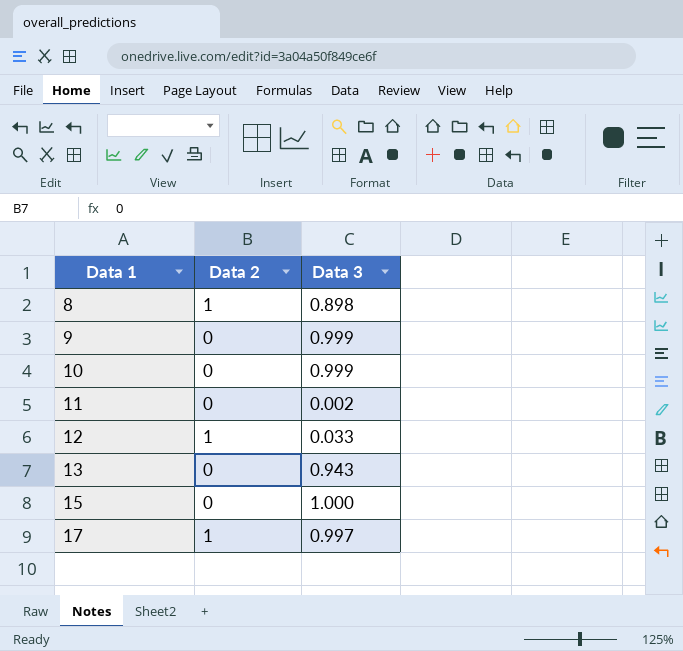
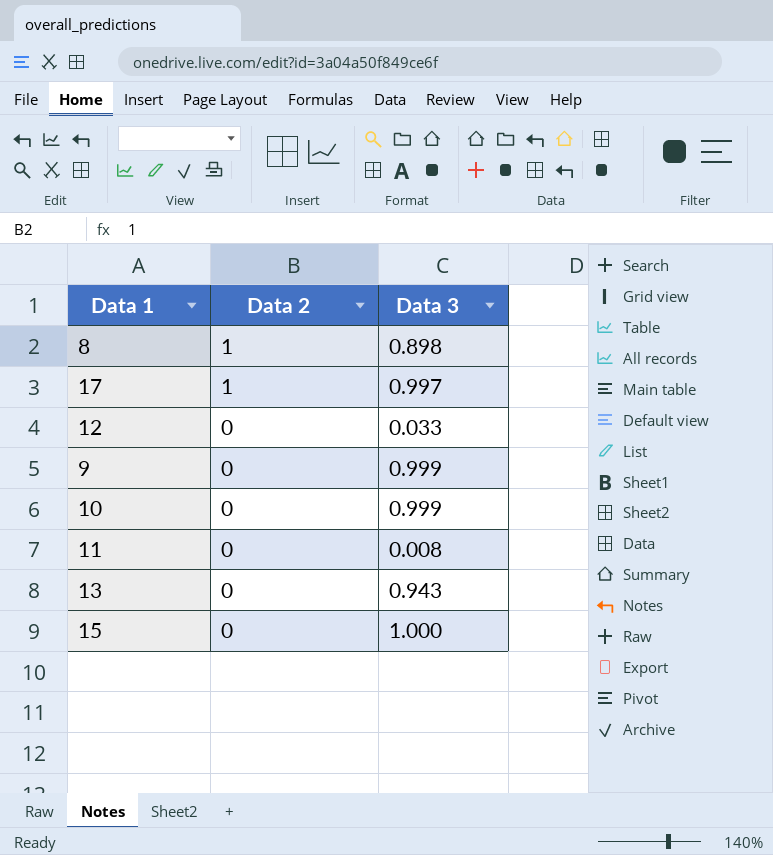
row order: Data 1 ascending -> Data 2 descending
12 | Data 2: 1 -> 0
11 | Data 3: 0.002 -> 0.008

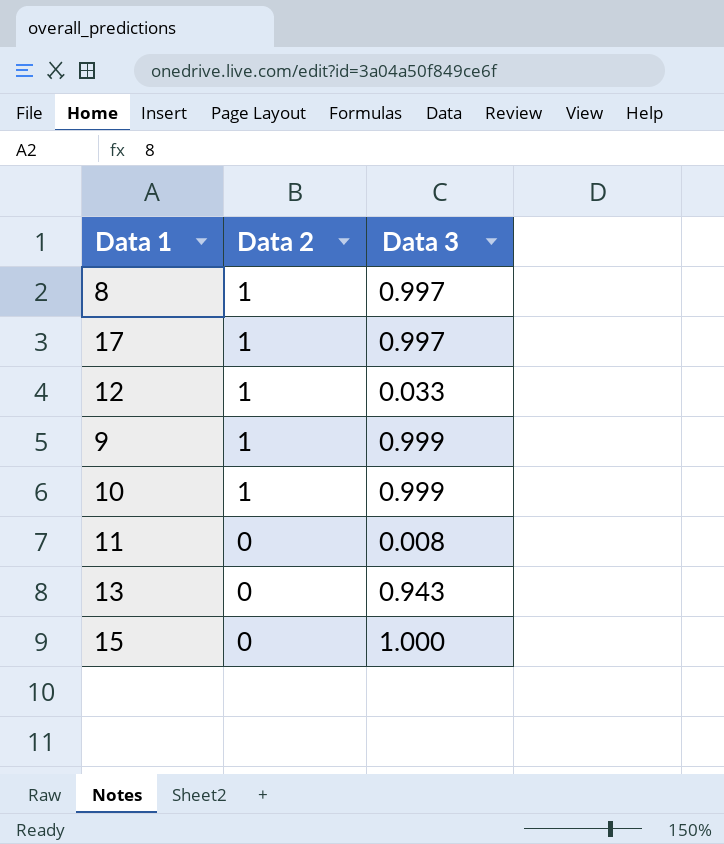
8 | Data 3: 0.898 -> 0.997
12 | Data 2: 0 -> 1
9 | Data 2: 0 -> 1
10 | Data 2: 0 -> 1

